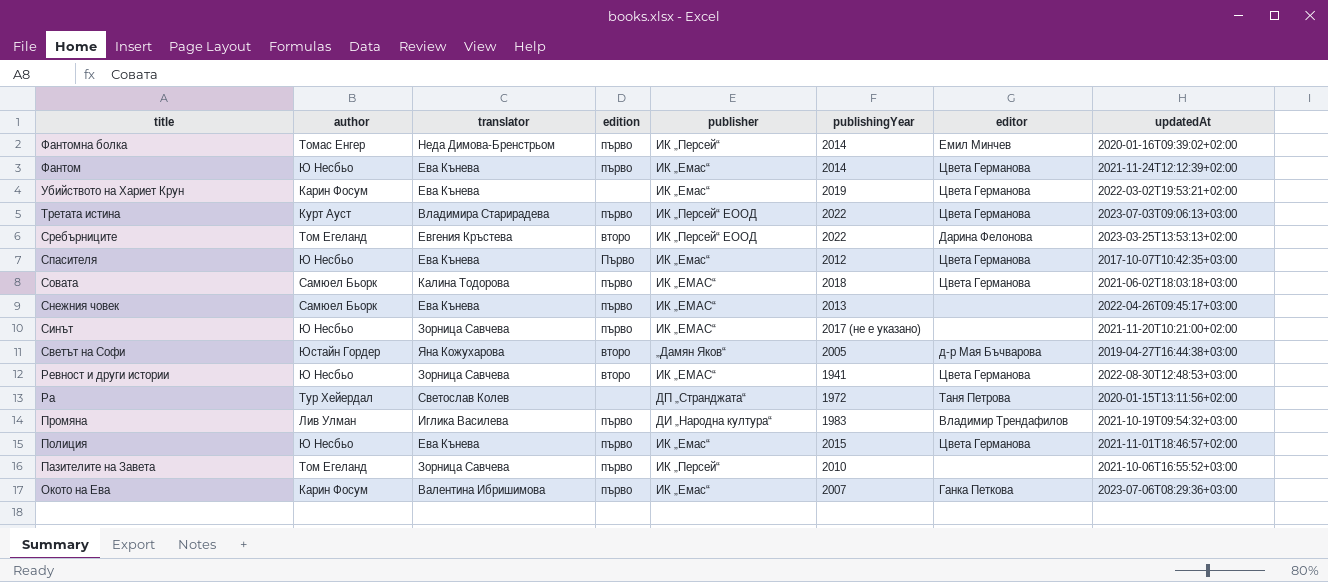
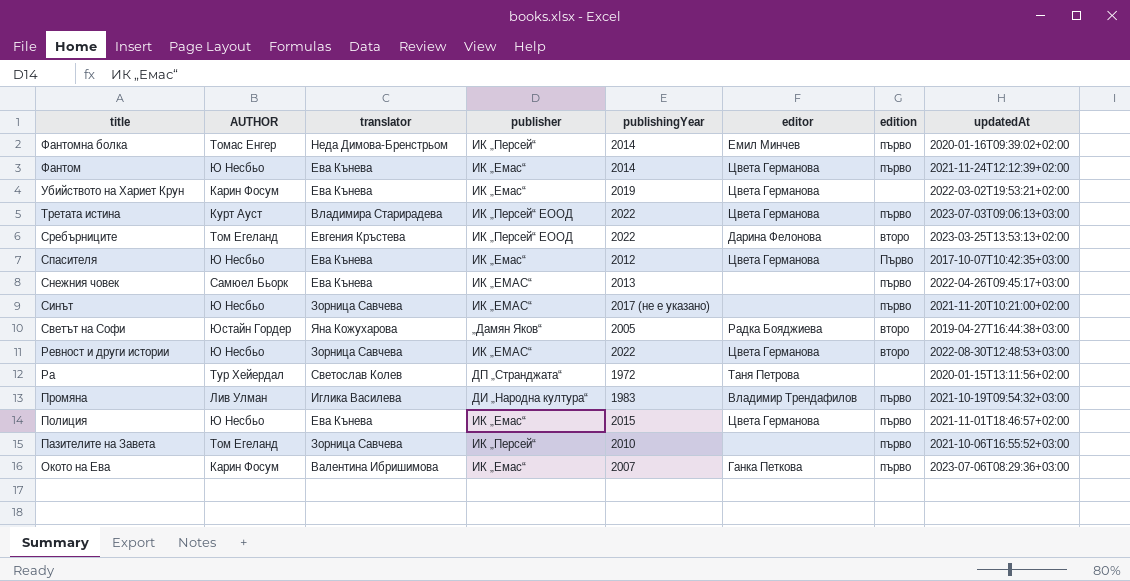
column name: author -> AUTHOR
column edition | position: 4 -> 7
row Совата: Самюел Бьорк | Калина Тодорова | първо | ИК „ЕМАС“ | 2018 | Цвета Германова | 2021-06-02T18:03:18+03:00 -> none
Светът на Софи | editor: д-р Мая Бъчварова -> Радка Бояджиева
Ревност и други истории | publishingYear: 1941 -> 2022

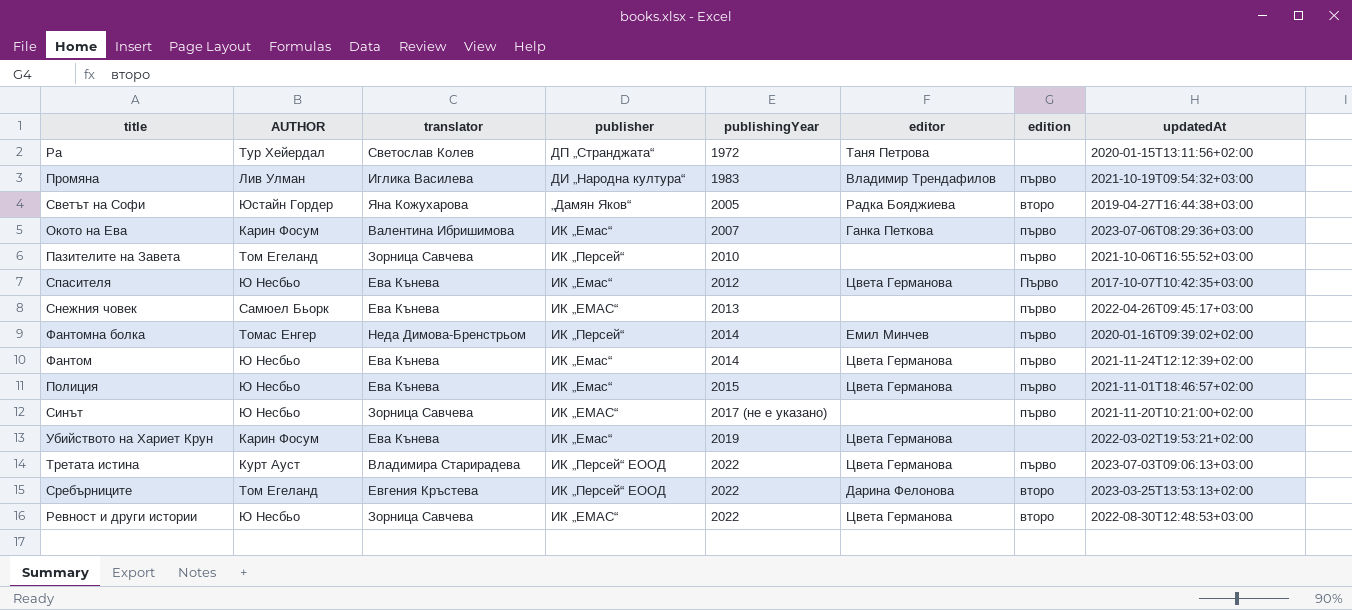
row order: title descending -> publishingYear ascending

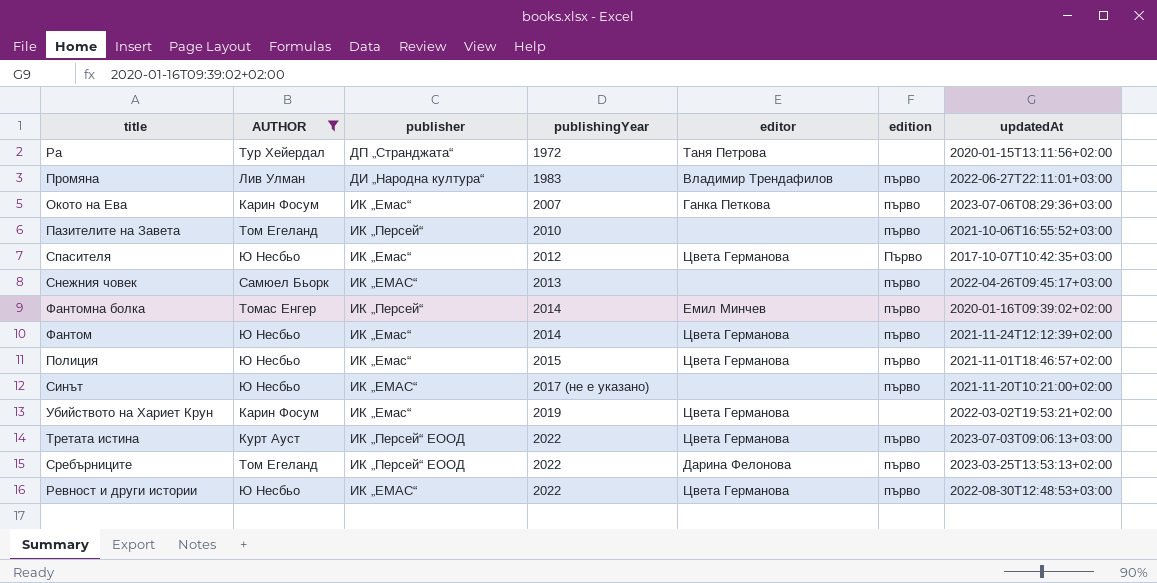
filter: none -> AUTHOR != Юстайн Гордер
column translator | position: 3 -> none
Промяна | updatedAt: 2021-10-19T09:54:32+03:00 -> 2022-06-27T22:11:01+03:00
Сребърниците | edition: второ -> първо
Ревност и други истории | edition: второ -> първо

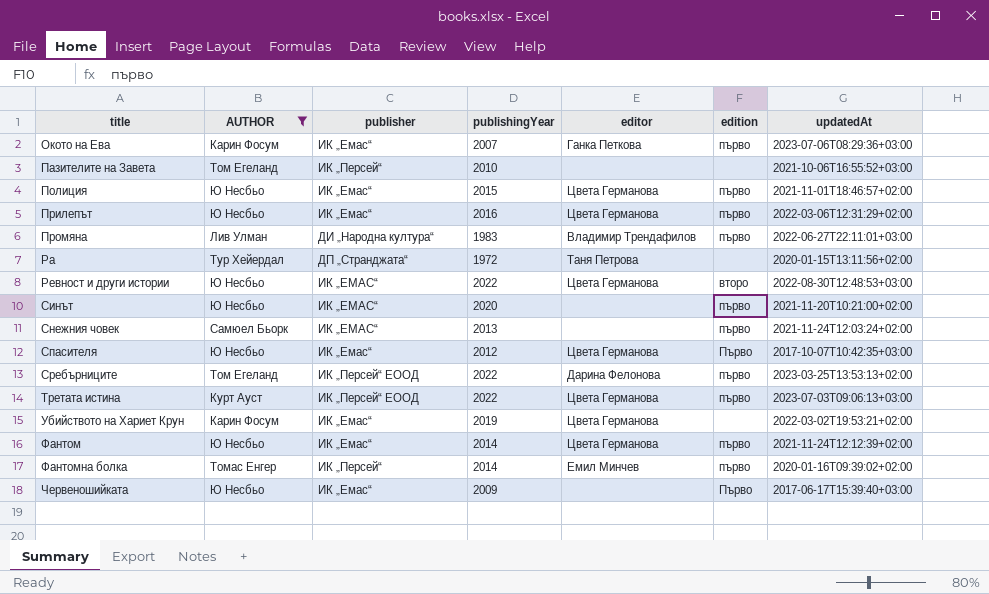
row order: publishingYear ascending -> title ascending
Пазителите на Завета | edition: първо -> none
row Прилепът: none -> Ю Несбьо | ИК „Емас“ | 2016 | Цвета Германова | първо | 2022-03-06T12:31:29+02:00
Ревност и други истории | edition: първо -> второ
Синът | publishingYear: 2017 (не е указано) -> 2020
Снежния човек | updatedAt: 2022-04-26T09:45:17+03:00 -> 2021-11-24T12:03:24+02:00
row Червеношийката: none -> Ю Несбьо | ИК „Емас“ | 2009 | none | Първо | 2017-06-17T15:39:40+03:00

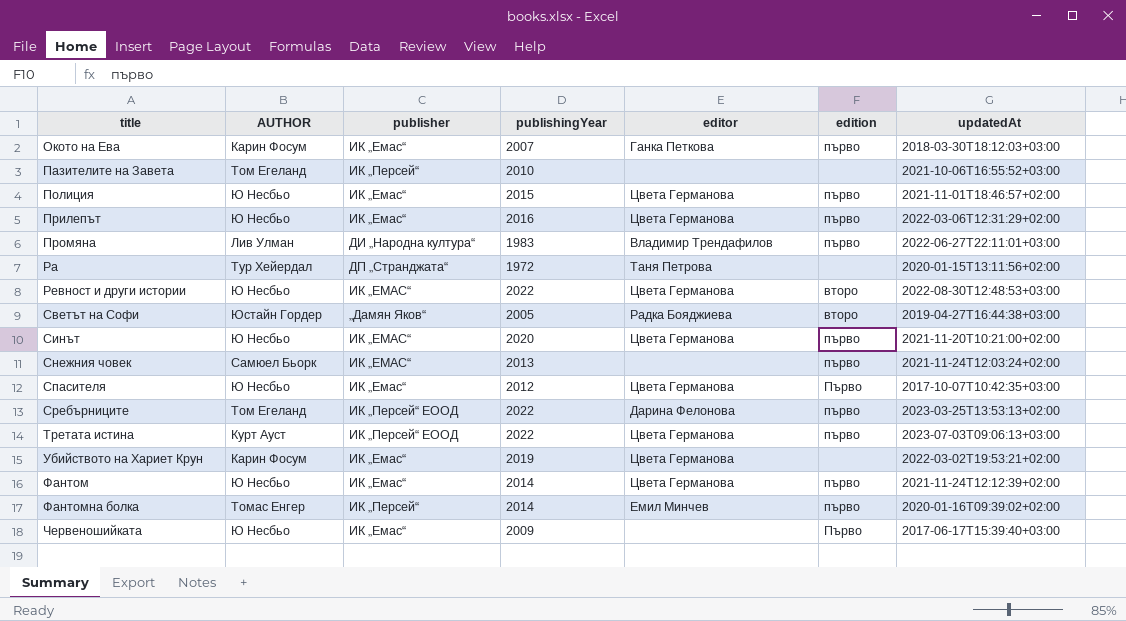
filter: AUTHOR != Юстайн Гордер -> none
Окото на Ева | updatedAt: 2023-07-06T08:29:36+03:00 -> 2018-03-30T18:12:03+03:00
Синът | editor: none -> Цвета Германова

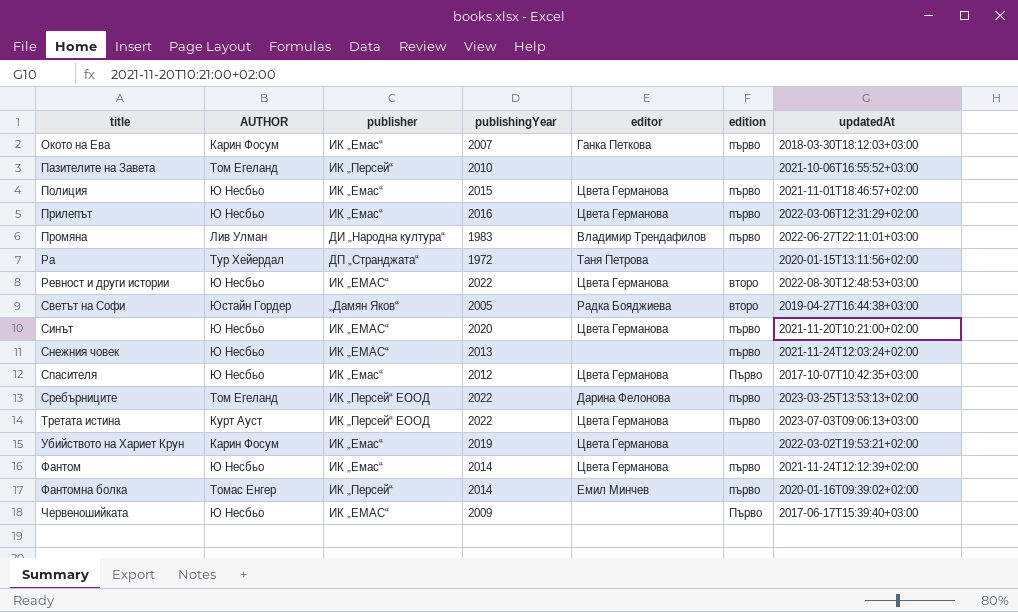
Снежния човек | AUTHOR: Самюел Бьорк -> Ю Несбьо
Червеношийката | publisher: ИК „Емас“ -> ИК „ЕМАС“

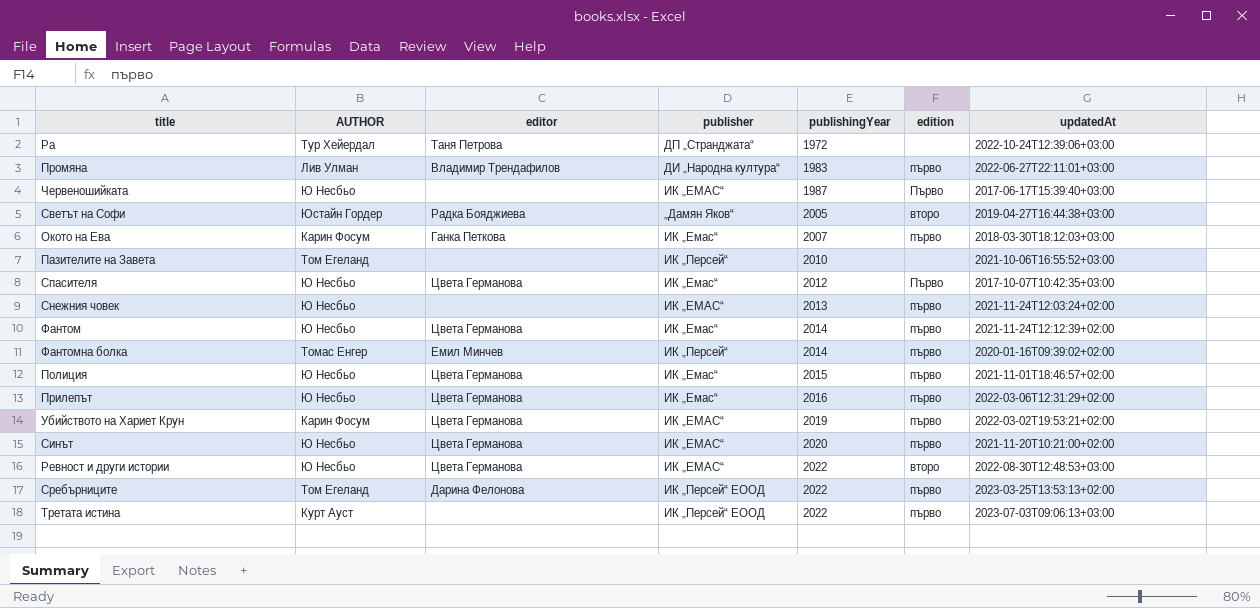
row order: title ascending -> publishingYear ascending
column editor | position: 5 -> 3
Ра | updatedAt: 2020-01-15T13:11:56+02:00 -> 2022-10-24T12:39:06+03:00
Червеношийката | publishingYear: 2009 -> 1987
Убийството на Хариет Крун | publisher: ИК „Емас“ -> ИК „ЕМАС“
Убийството на Хариет Крун | edition: none -> първо
Третата истина | editor: Цвета Германова -> none

